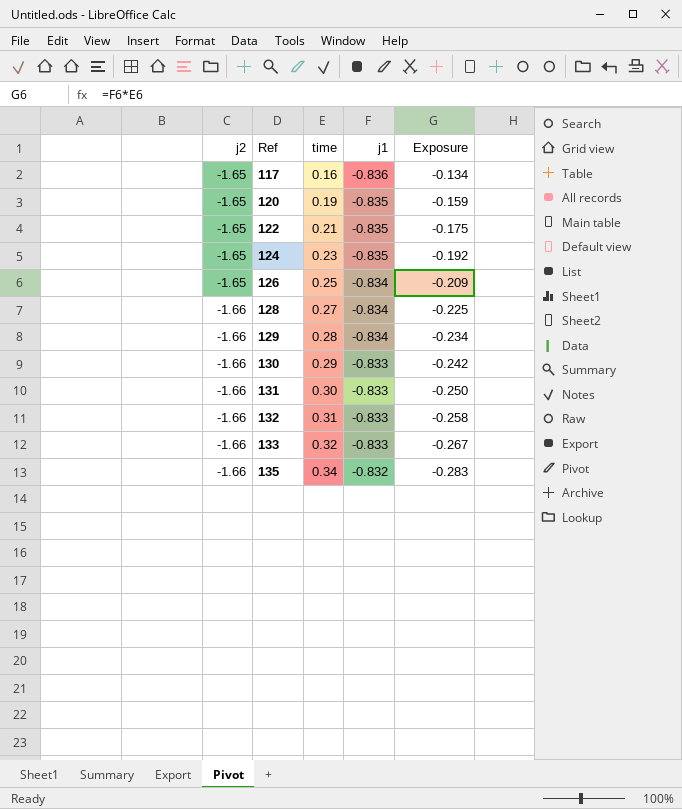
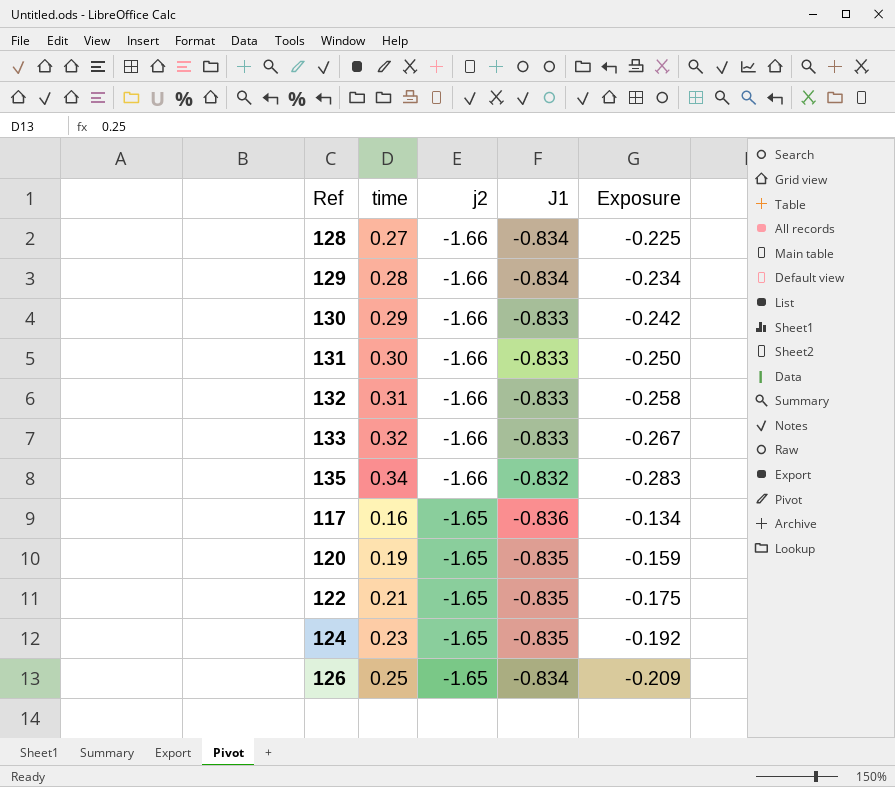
row order: j2 descending -> j2 ascending
column j2 | position: 1 -> 3
column name: j1 -> J1

